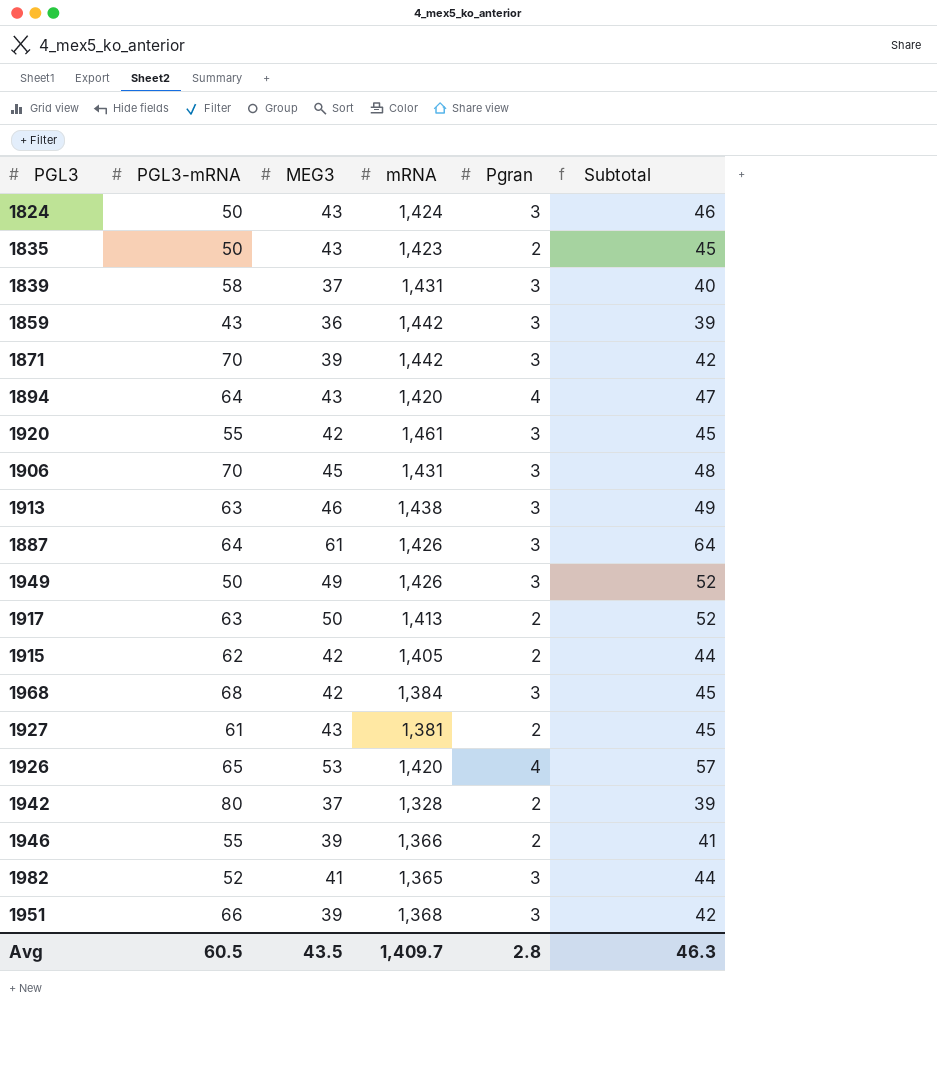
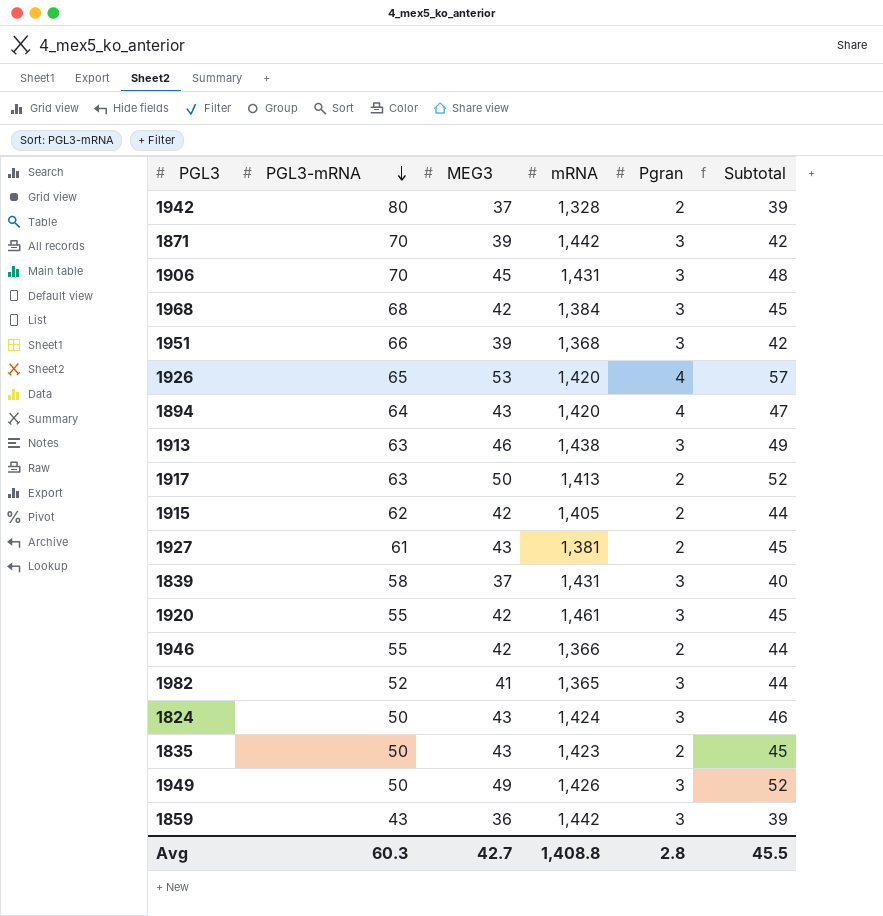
row order: none -> PGL3-mRNA descending
row 1887: 64 | 61 | 1,426 | 3 | 64 -> none
1946 | MEG3: 39 -> 42
1946 | Subtotal: 41 -> 44
Avg | PGL3-mRNA: 60.5 -> 60.3
Avg | MEG3: 43.5 -> 42.7
Avg | mRNA: 1,409.7 -> 1,408.8
Avg | Subtotal: 46.3 -> 45.5

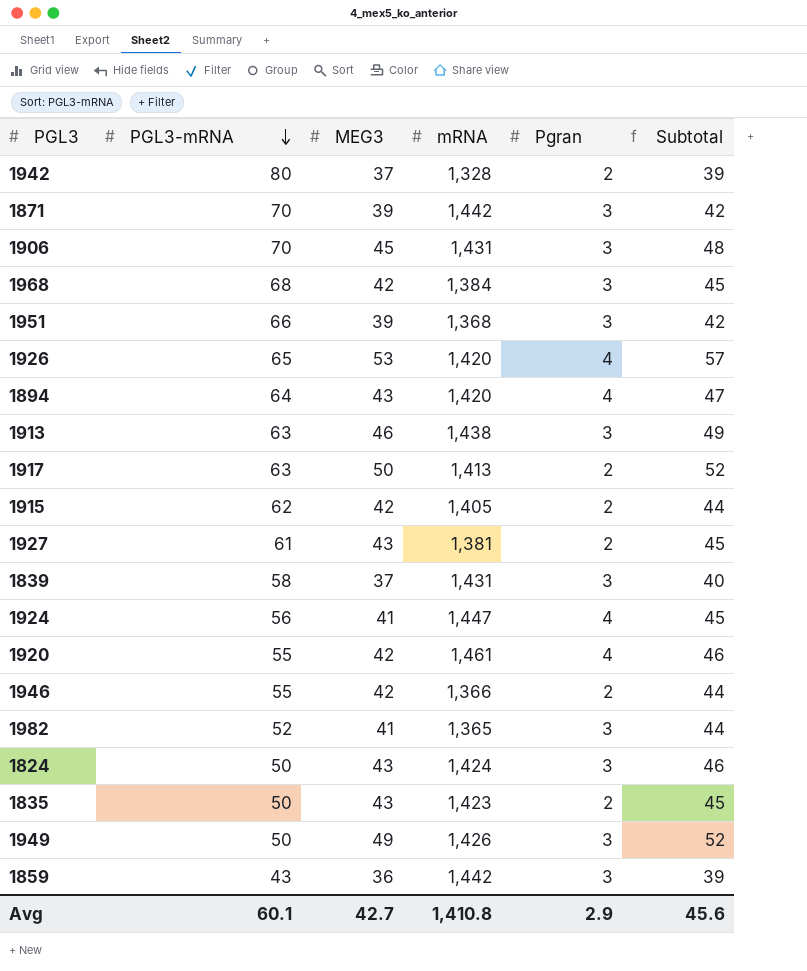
row 1924: none -> 56 | 41 | 1,447 | 4 | 45
1920 | Pgran: 3 -> 4
1920 | Subtotal: 45 -> 46
Avg | PGL3-mRNA: 60.3 -> 60.1
Avg | mRNA: 1,408.8 -> 1,410.8
Avg | Pgran: 2.8 -> 2.9
Avg | Subtotal: 45.5 -> 45.6

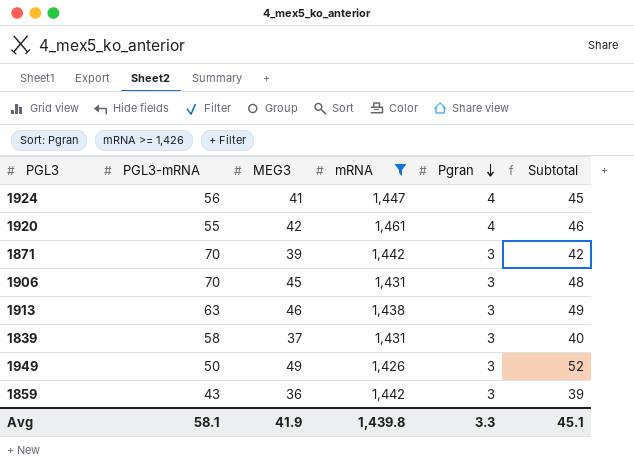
filter: none -> mRNA >= 1,426
row order: PGL3-mRNA descending -> Pgran descending
Avg | PGL3-mRNA: 60.1 -> 58.1
Avg | MEG3: 42.7 -> 41.9
Avg | mRNA: 1,410.8 -> 1,439.8
Avg | Pgran: 2.9 -> 3.3
Avg | Subtotal: 45.6 -> 45.1

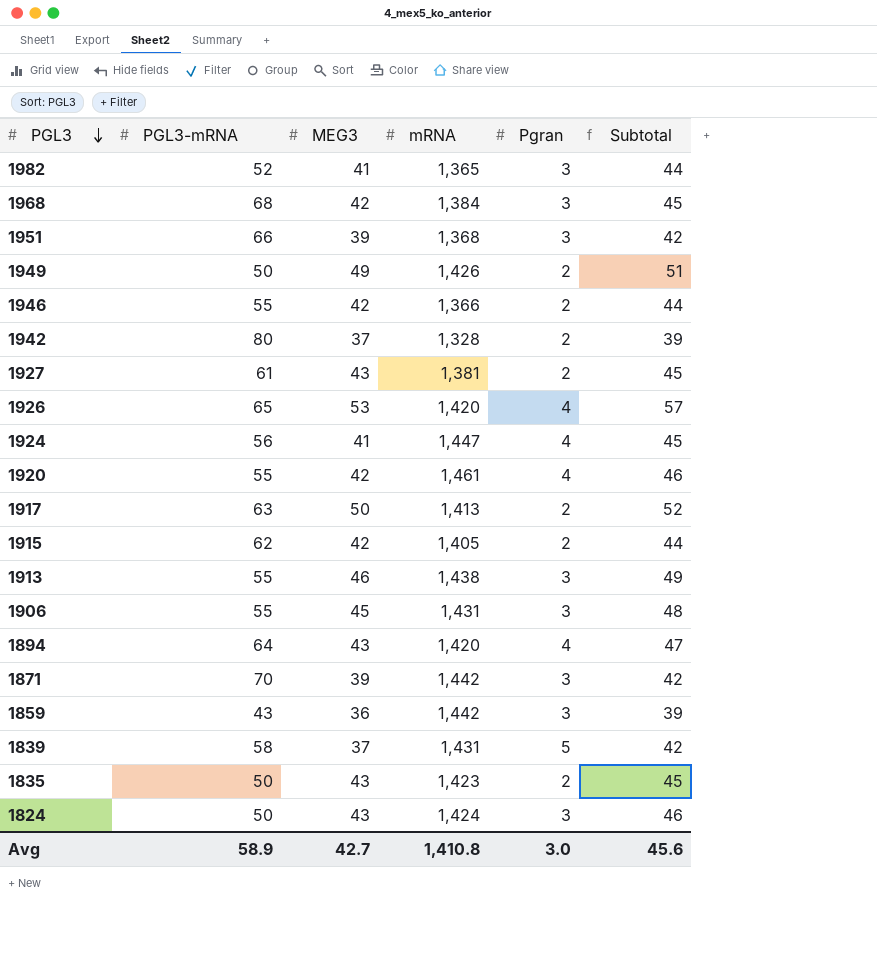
filter: mRNA >= 1,426 -> none
row order: Pgran descending -> PGL3 descending
1949 | Pgran: 3 -> 2
1949 | Subtotal: 52 -> 51
1913 | PGL3-mRNA: 63 -> 55
1906 | PGL3-mRNA: 70 -> 55
1839 | Pgran: 3 -> 5
1839 | Subtotal: 40 -> 42
Avg | PGL3-mRNA: 58.1 -> 58.9
Avg | MEG3: 41.9 -> 42.7
Avg | mRNA: 1,439.8 -> 1,410.8
Avg | Pgran: 3.3 -> 3.0
Avg | Subtotal: 45.1 -> 45.6

